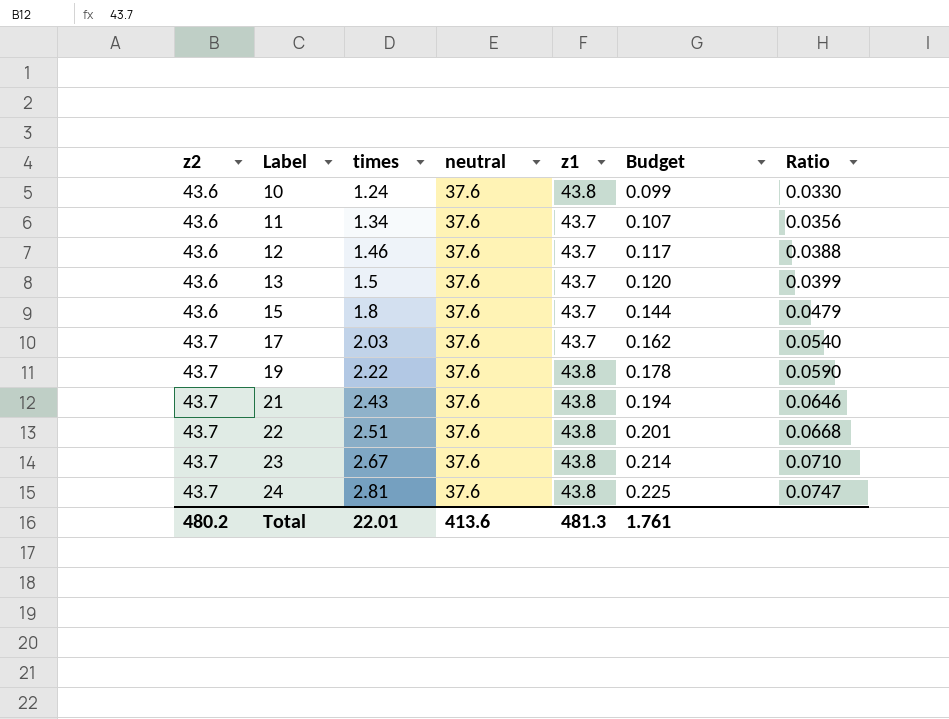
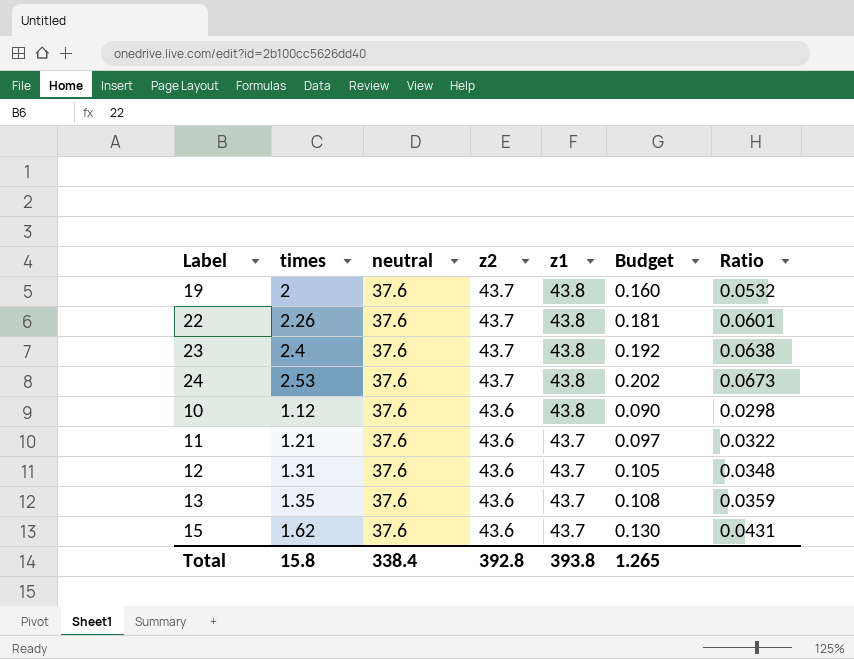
row order: z2 ascending -> z2 descending
column z2 | position: 1 -> 4
row 17: 43.7 | 2.03 | 37.6 | 43.7 | 0.162 | 0.0540 -> none
row 21: 43.7 | 2.43 | 37.6 | 43.8 | 0.194 | 0.0646 -> none
19 | times: 2.22 -> 2
19 | Budget: 0.178 -> 0.160
19 | Ratio: 0.0590 -> 0.0532
22 | times: 2.51 -> 2.26
22 | Budget: 0.201 -> 0.181
22 | Ratio: 0.0668 -> 0.0601
23 | times: 2.67 -> 2.4
23 | Budget: 0.214 -> 0.192
23 | Ratio: 0.0710 -> 0.0638
24 | times: 2.81 -> 2.53
24 | Budget: 0.225 -> 0.202
24 | Ratio: 0.0747 -> 0.0673
10 | times: 1.24 -> 1.12
10 | Budget: 0.099 -> 0.090
10 | Ratio: 0.0330 -> 0.0298
11 | times: 1.34 -> 1.21
11 | Budget: 0.107 -> 0.097
11 | Ratio: 0.0356 -> 0.0322
12 | times: 1.46 -> 1.31
12 | Budget: 0.117 -> 0.105
12 | Ratio: 0.0388 -> 0.0348
13 | times: 1.5 -> 1.35
13 | Budget: 0.120 -> 0.108
13 | Ratio: 0.0399 -> 0.0359
15 | times: 1.8 -> 1.62
15 | Budget: 0.144 -> 0.130
15 | Ratio: 0.0479 -> 0.0431
Total | times: 22.01 -> 15.8
Total | neutral: 413.6 -> 338.4
Total | z2: 480.2 -> 392.8
Total | z1: 481.3 -> 393.8
Total | Budget: 1.761 -> 1.265

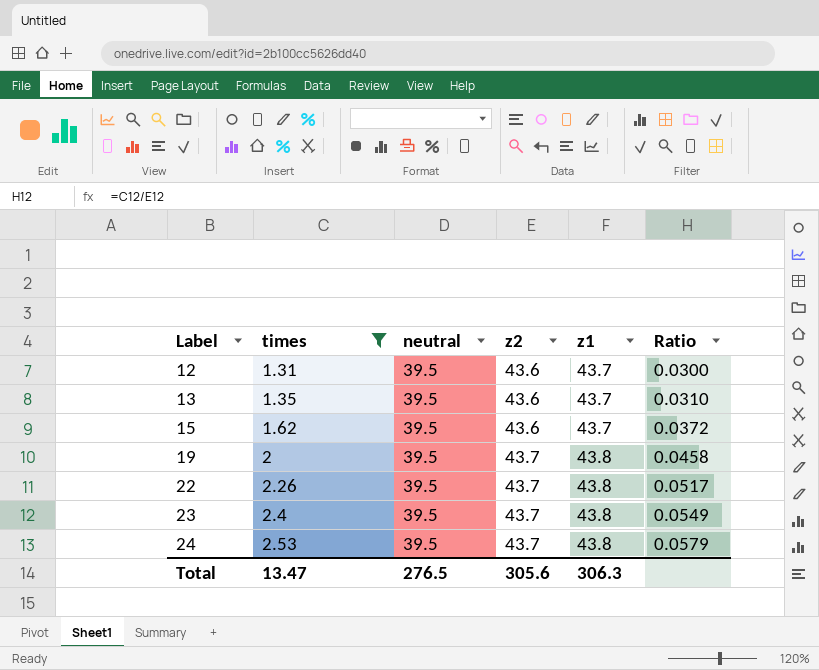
filter: none -> times >= 1.31
row order: z2 descending -> Label ascending
column Budget | formula: [times] * 0.08 -> none
column Ratio | formula: [times] / [neutral] -> [times] / [z2]
12 | neutral: 37.6 -> 39.5
13 | neutral: 37.6 -> 39.5
15 | neutral: 37.6 -> 39.5
19 | neutral: 37.6 -> 39.5
22 | neutral: 37.6 -> 39.5
23 | neutral: 37.6 -> 39.5
24 | neutral: 37.6 -> 39.5
Total | times: 15.8 -> 13.47
Total | neutral: 338.4 -> 276.5
Total | z2: 392.8 -> 305.6
Total | z1: 393.8 -> 306.3

